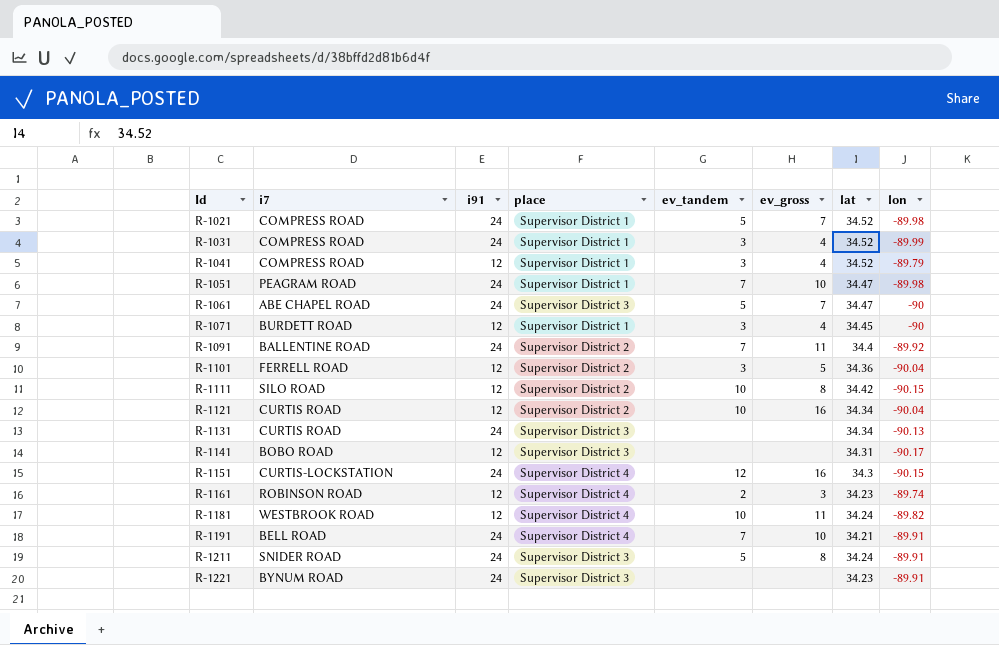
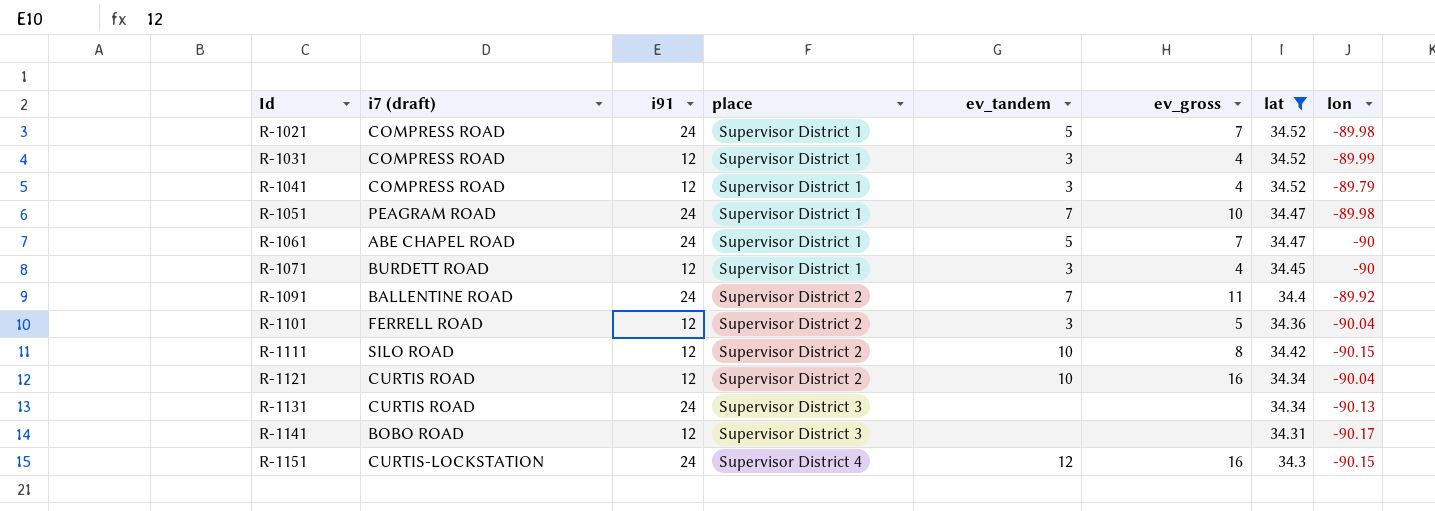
filter: none -> lat >= 34.3
column name: i7 -> i7 (draft)
R-1031 | i91: 24 -> 12
R-1061 | place: Supervisor District 3 -> Supervisor District 1

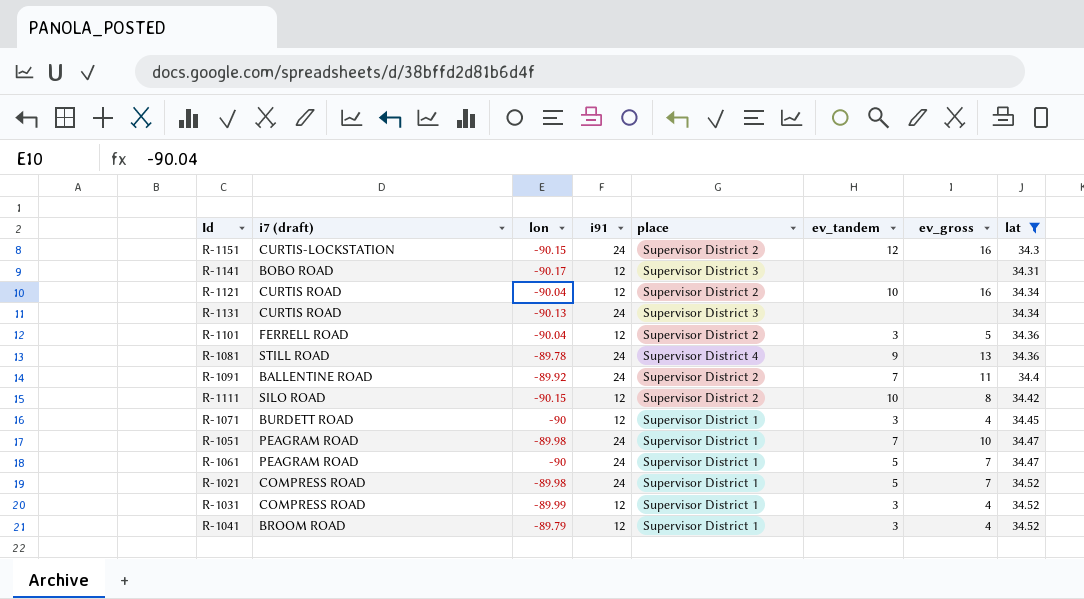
row order: Id ascending -> lat ascending
column lon | position: 8 -> 3
R-1151 | place: Supervisor District 4 -> Supervisor District 2
row R-1081: none -> STILL ROAD | -89.78 | 24 | Supervisor District 4 | 9 | 13 | 34.36
R-1061 | i7 (draft): ABE CHAPEL ROAD -> PEAGRAM ROAD
R-1041 | i7 (draft): COMPRESS ROAD -> BROOM ROAD

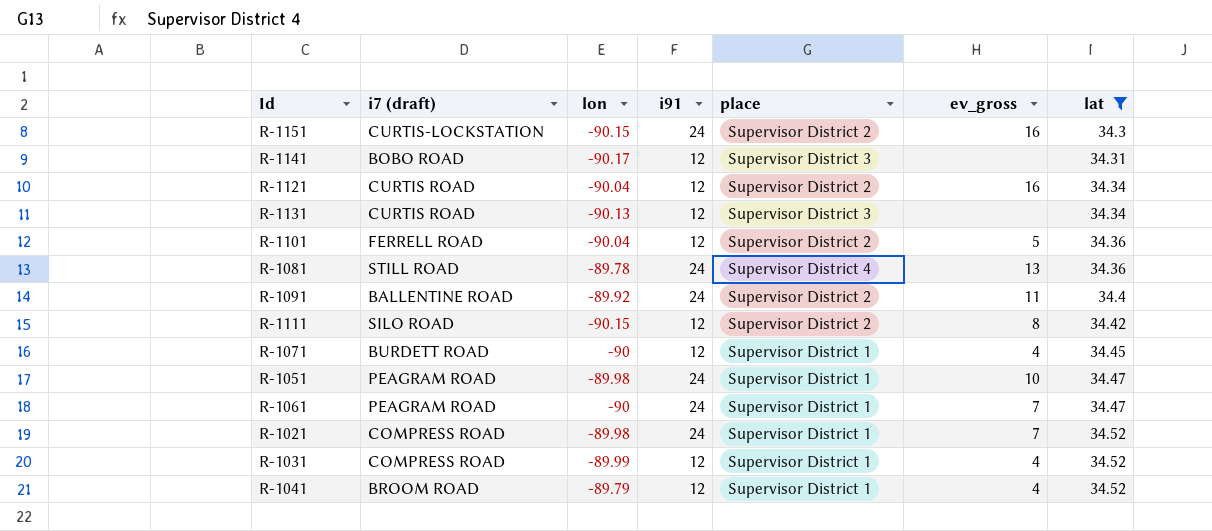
column ev_tandem | position: 6 -> none
R-1131 | i91: 24 -> 12

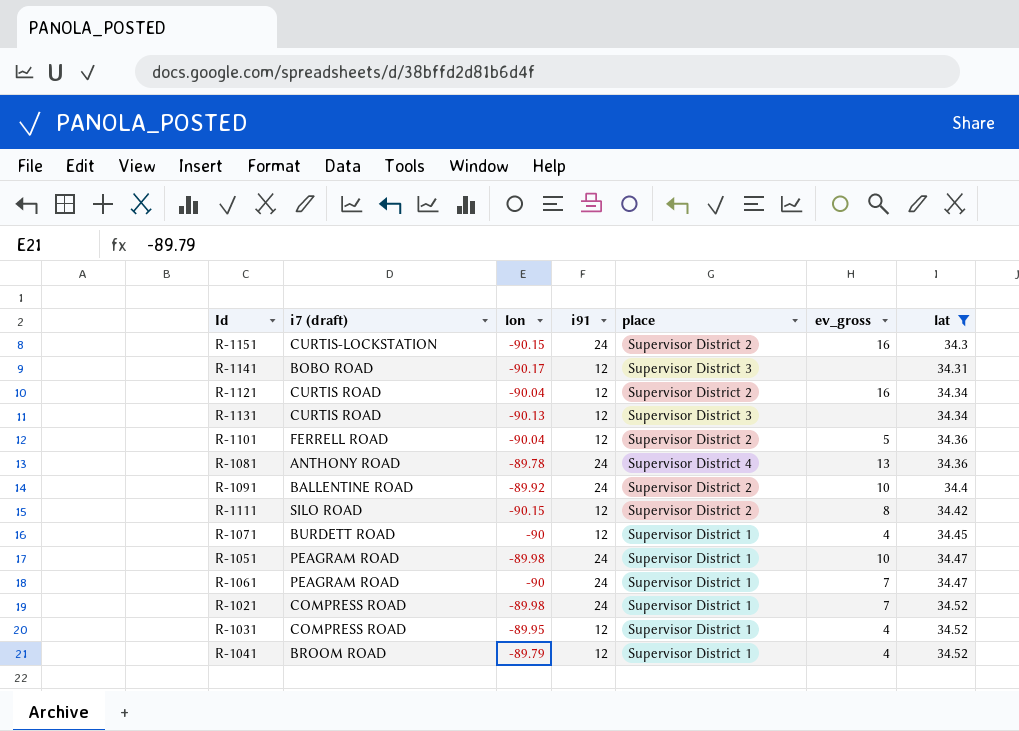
R-1081 | i7 (draft): STILL ROAD -> ANTHONY ROAD
R-1091 | ev_gross: 11 -> 10
R-1031 | lon: -89.99 -> -89.95

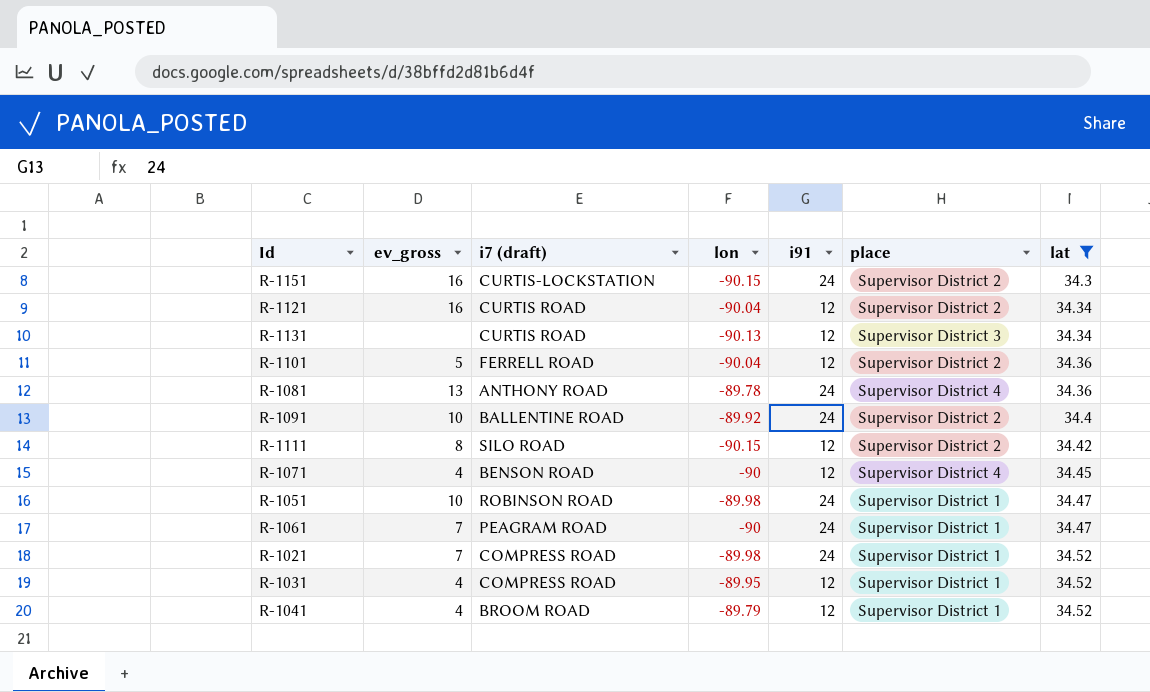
column ev_gross | position: 6 -> 2
row R-1141: BOBO ROAD | -90.17 | 12 | Supervisor District 3 | none | 34.31 -> none
R-1071 | i7 (draft): BURDETT ROAD -> BENSON ROAD
R-1071 | place: Supervisor District 1 -> Supervisor District 4
R-1051 | i7 (draft): PEAGRAM ROAD -> ROBINSON ROAD

